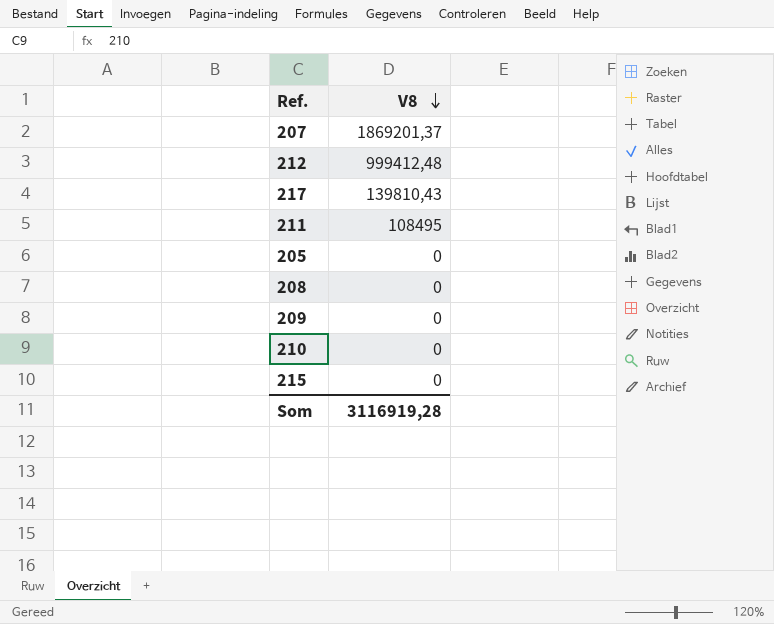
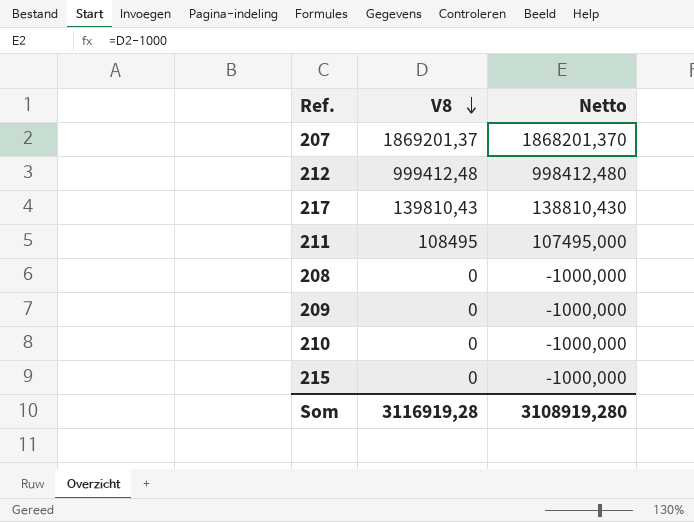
column Netto | formula: none -> [V8] - 1000
row 205: 0 -> none

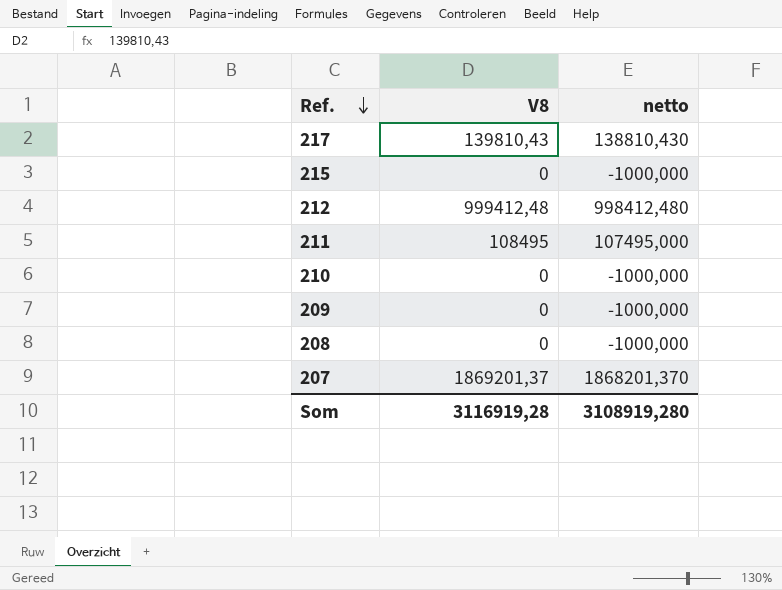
row order: V8 descending -> Ref. descending
column name: Netto -> netto

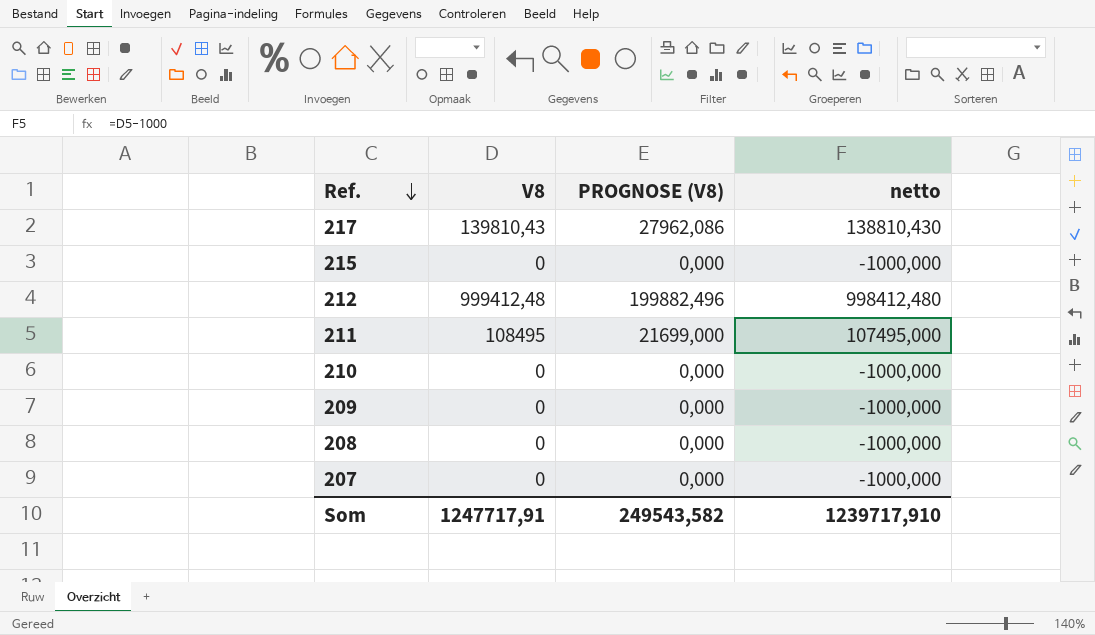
column PROGNOSE (V8) | formula: none -> [V8] * 0,2
207 | V8: 1869201,37 -> 0
207 | netto: 1868201,370 -> -1000,000
Som | V8: 3116919,28 -> 1247717,91
Som | netto: 3108919,280 -> 1239717,910

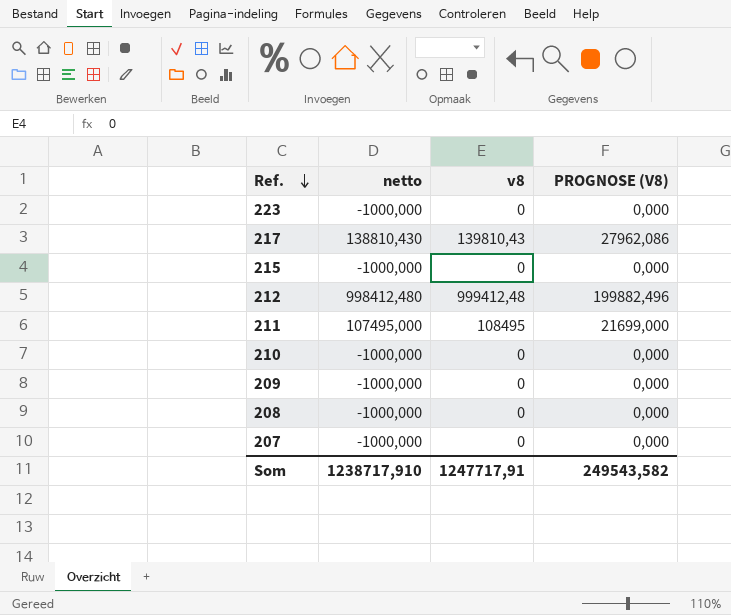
column netto | position: 4 -> 2
column name: V8 -> v8
row 223: none -> -1000,000 | 0 | 0,000
Som | netto: 1239717,910 -> 1238717,910

